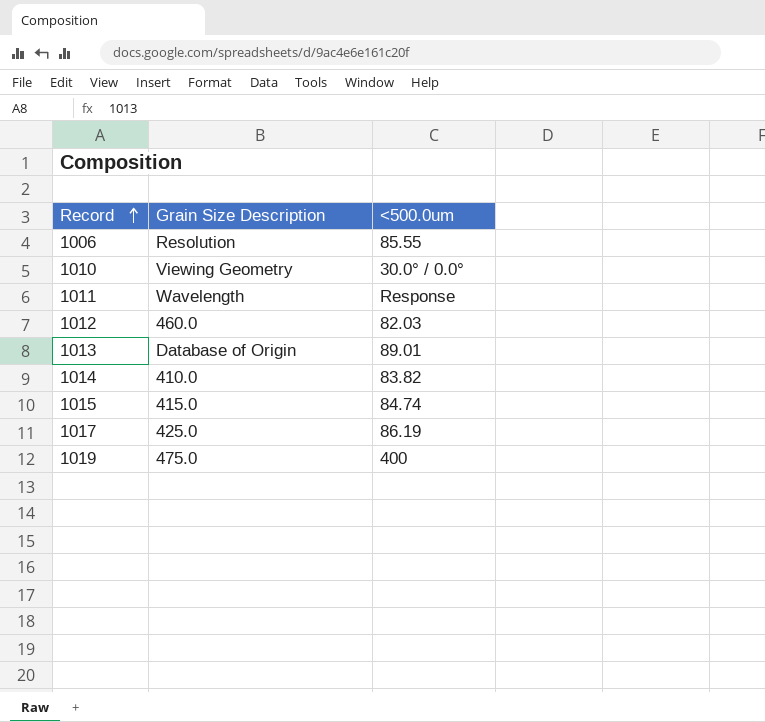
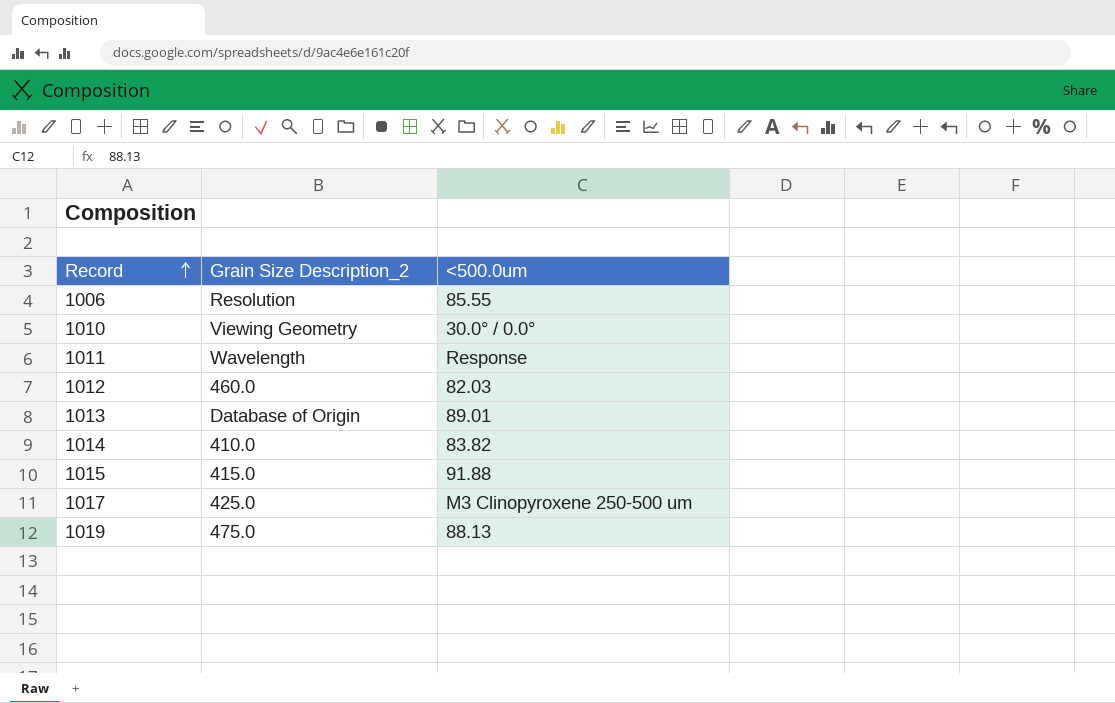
column name: Grain Size Description -> Grain Size Description_2
1015 | <500.0um: 84.74 -> 91.88
1017 | <500.0um: 86.19 -> M3 Clinopyroxene 250-500 um
1019 | <500.0um: 400 -> 88.13

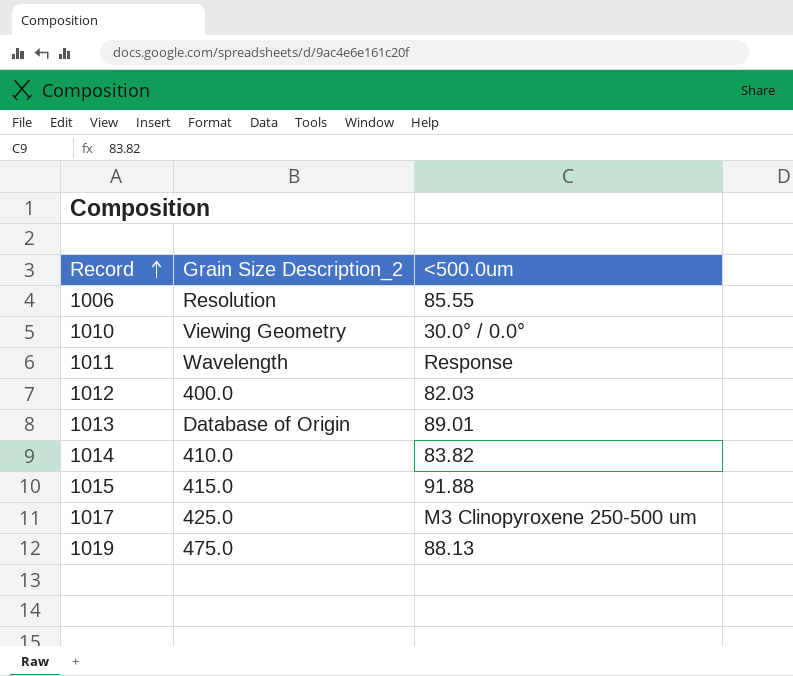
1012 | Grain Size Description_2: 460.0 -> 400.0

